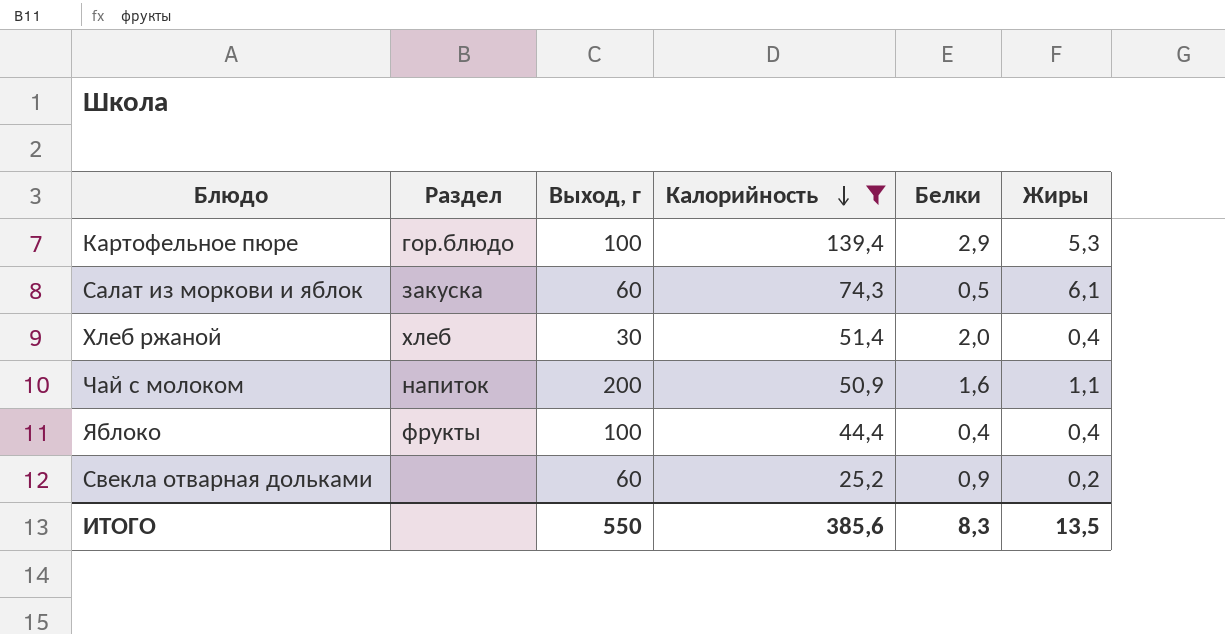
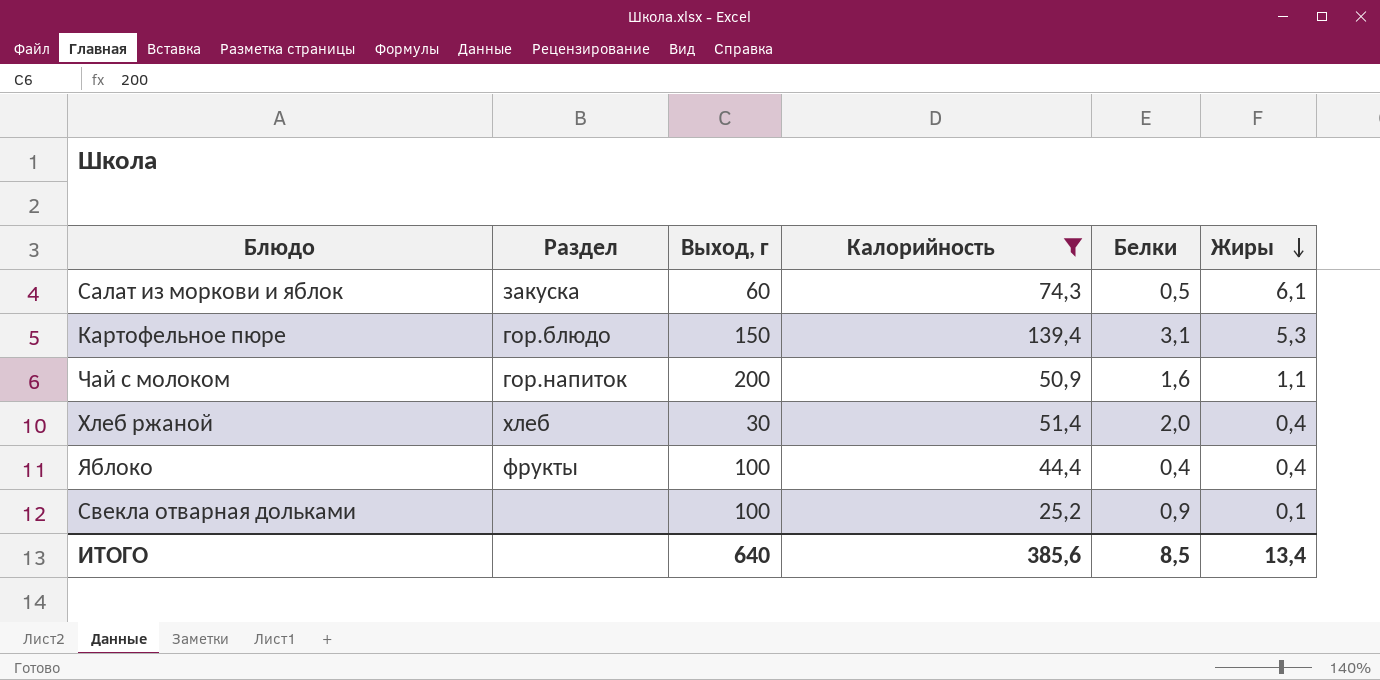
row order: Калорийность descending -> Жиры descending
Картофельное пюре | Выход, г: 100 -> 150
Картофельное пюре | Белки: 2,9 -> 3,1
Чай с молоком | Раздел: напиток -> гор.напиток
Свекла отварная дольками | Выход, г: 60 -> 100
Свекла отварная дольками | Жиры: 0,2 -> 0,1
ИТОГО | Выход, г: 550 -> 640
ИТОГО | Белки: 8,3 -> 8,5
ИТОГО | Жиры: 13,5 -> 13,4

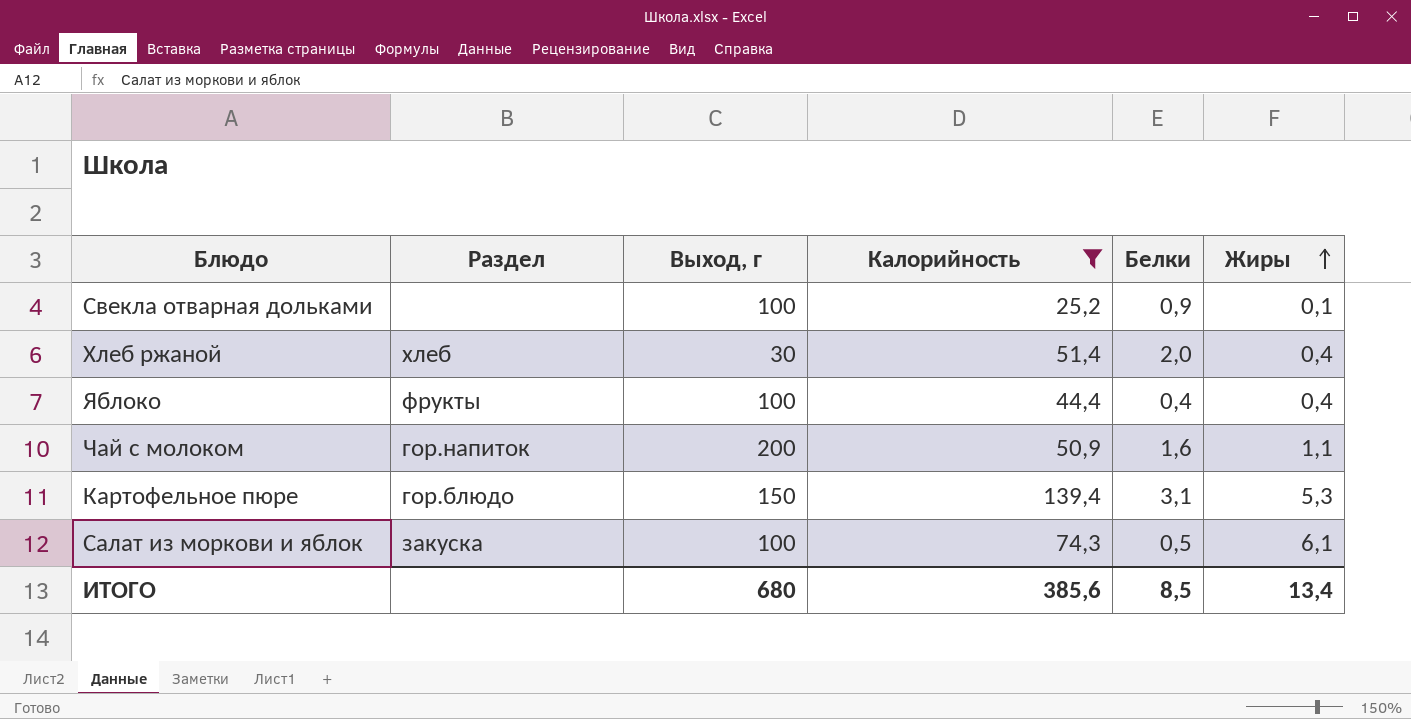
row order: Жиры descending -> Жиры ascending
Салат из моркови и яблок | Выход, г: 60 -> 100
ИТОГО | Выход, г: 640 -> 680

